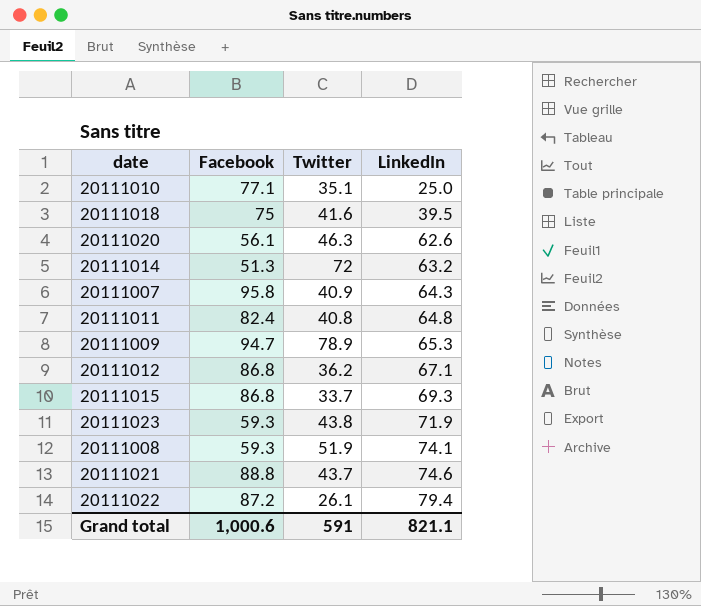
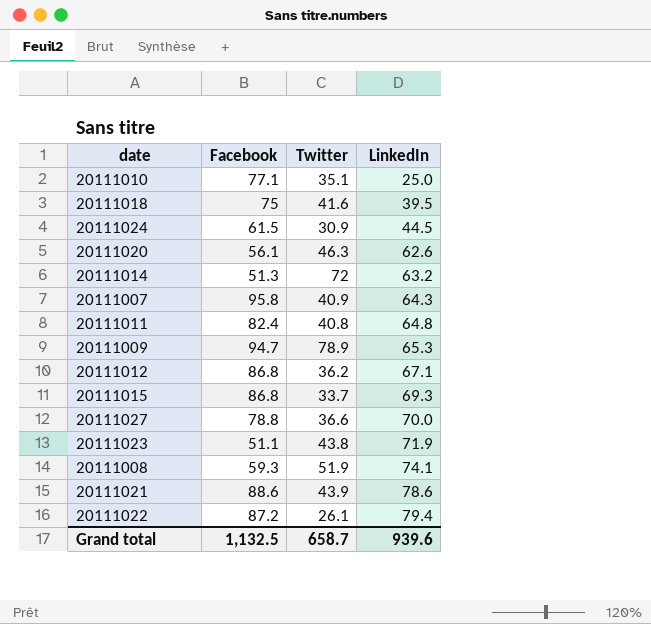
row 20111024: none -> 61.5 | 30.9 | 44.5
row 20111027: none -> 78.8 | 36.6 | 70.0
20111023 | Facebook: 59.3 -> 51.1
20111021 | Facebook: 88.8 -> 88.6
20111021 | Twitter: 43.7 -> 43.9
20111021 | LinkedIn: 74.6 -> 78.6
Grand total | Facebook: 1,000.6 -> 1,132.5
Grand total | Twitter: 591 -> 658.7
Grand total | LinkedIn: 821.1 -> 939.6

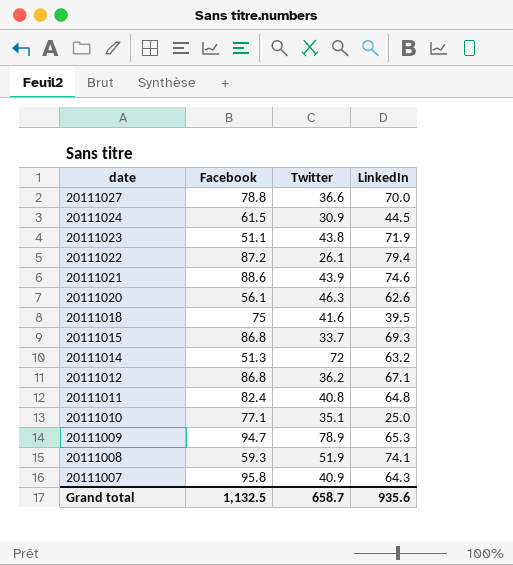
row order: LinkedIn ascending -> date descending
20111021 | LinkedIn: 78.6 -> 74.6
Grand total | LinkedIn: 939.6 -> 935.6

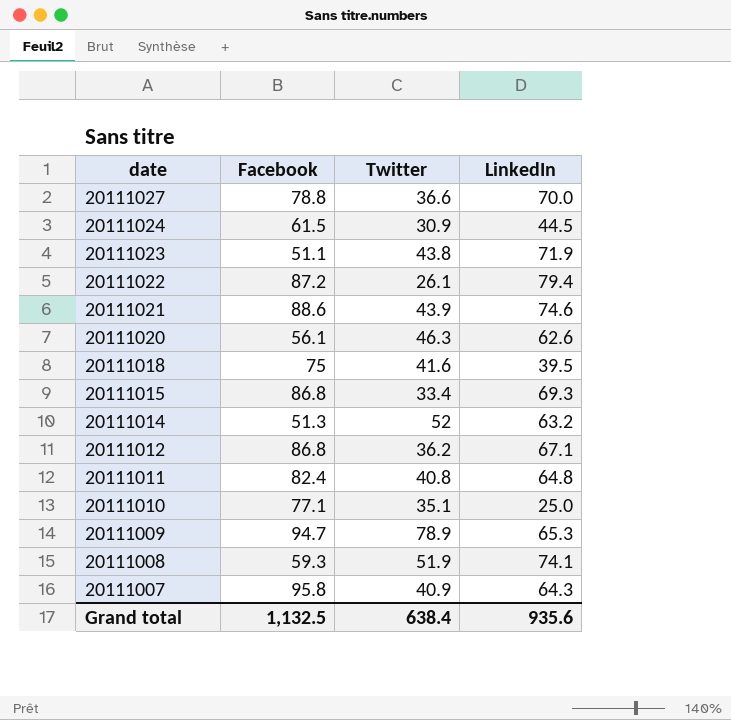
20111015 | Twitter: 33.7 -> 33.4
20111014 | Twitter: 72 -> 52
Grand total | Twitter: 658.7 -> 638.4

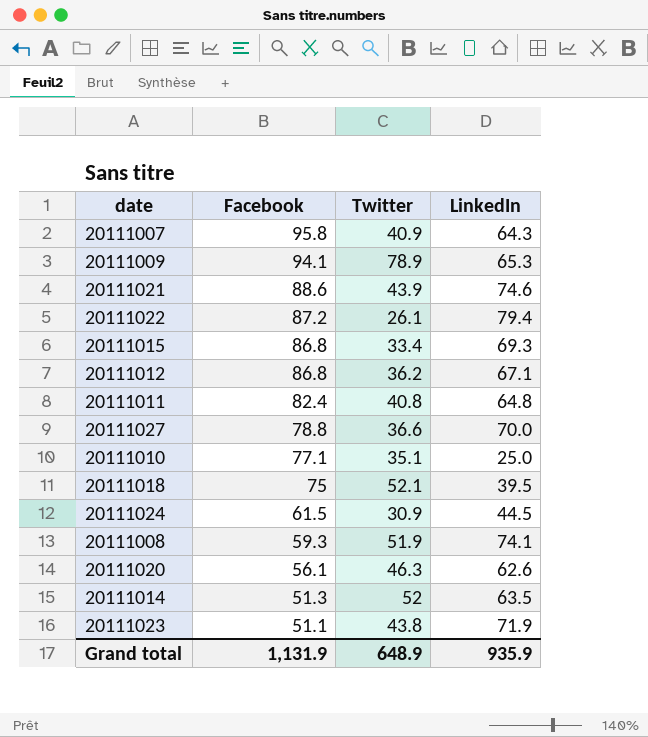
row order: date descending -> Facebook descending
20111009 | Facebook: 94.7 -> 94.1
20111018 | Twitter: 41.6 -> 52.1
20111014 | LinkedIn: 63.2 -> 63.5
Grand total | Facebook: 1,132.5 -> 1,131.9
Grand total | Twitter: 638.4 -> 648.9
Grand total | LinkedIn: 935.6 -> 935.9

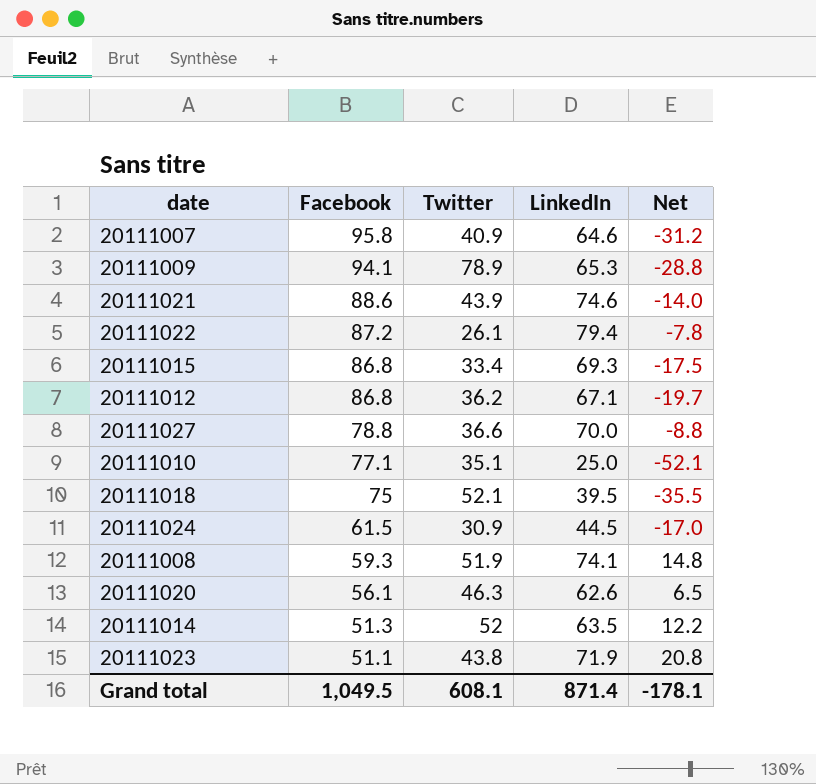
column Net | formula: none -> [LinkedIn] - [Facebook]
row 20111011: 82.4 | 40.8 | 64.8 -> none
20111007 | LinkedIn: 64.3 -> 64.6
Grand total | Facebook: 1,131.9 -> 1,049.5
Grand total | Twitter: 648.9 -> 608.1
Grand total | LinkedIn: 935.9 -> 871.4

